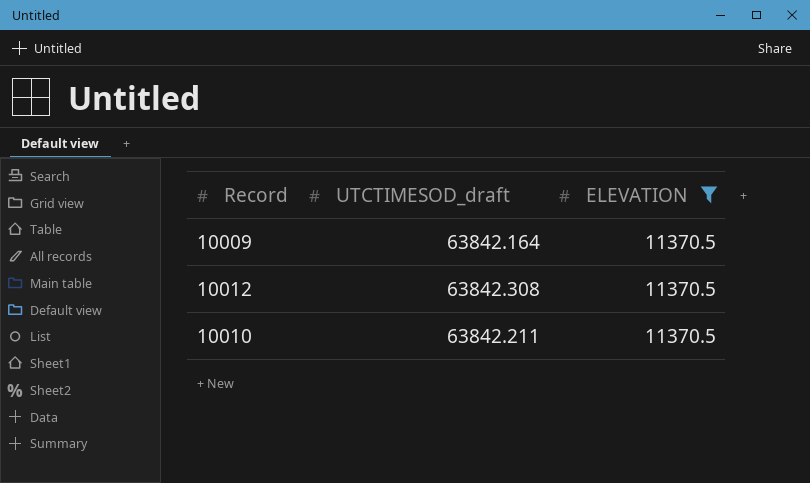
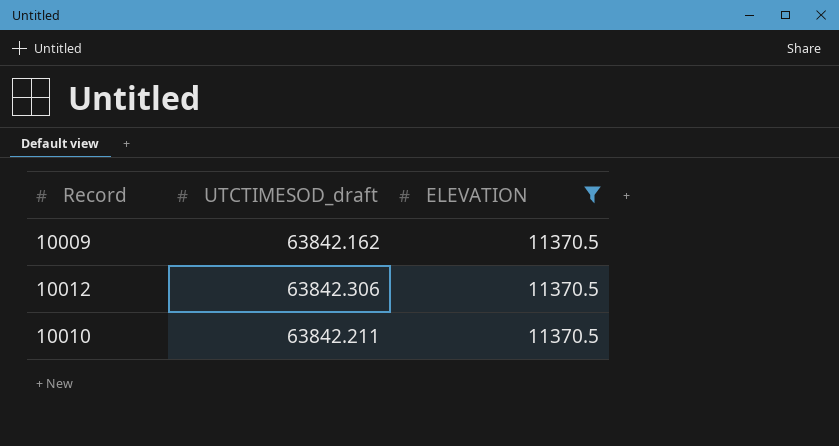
10009 | UTCTIMESOD_draft: 63842.164 -> 63842.162
10012 | UTCTIMESOD_draft: 63842.308 -> 63842.306

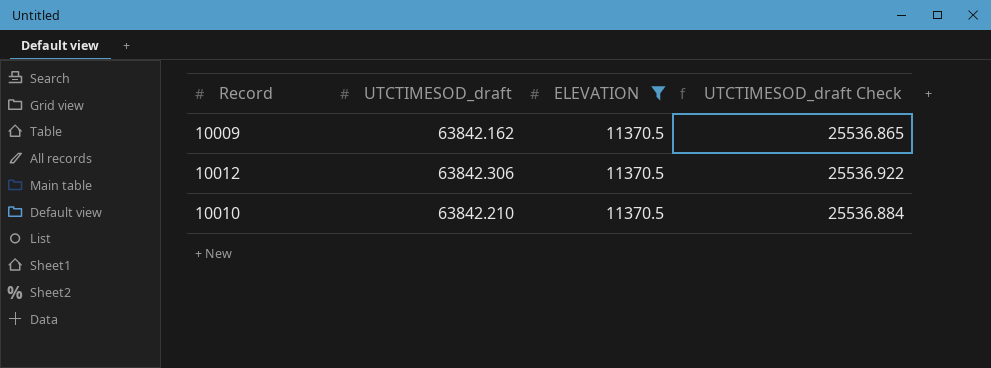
column UTCTIMESOD_draft Check | formula: none -> [UTCTIMESOD_draft] * 0.4
10010 | UTCTIMESOD_draft: 63842.211 -> 63842.210

